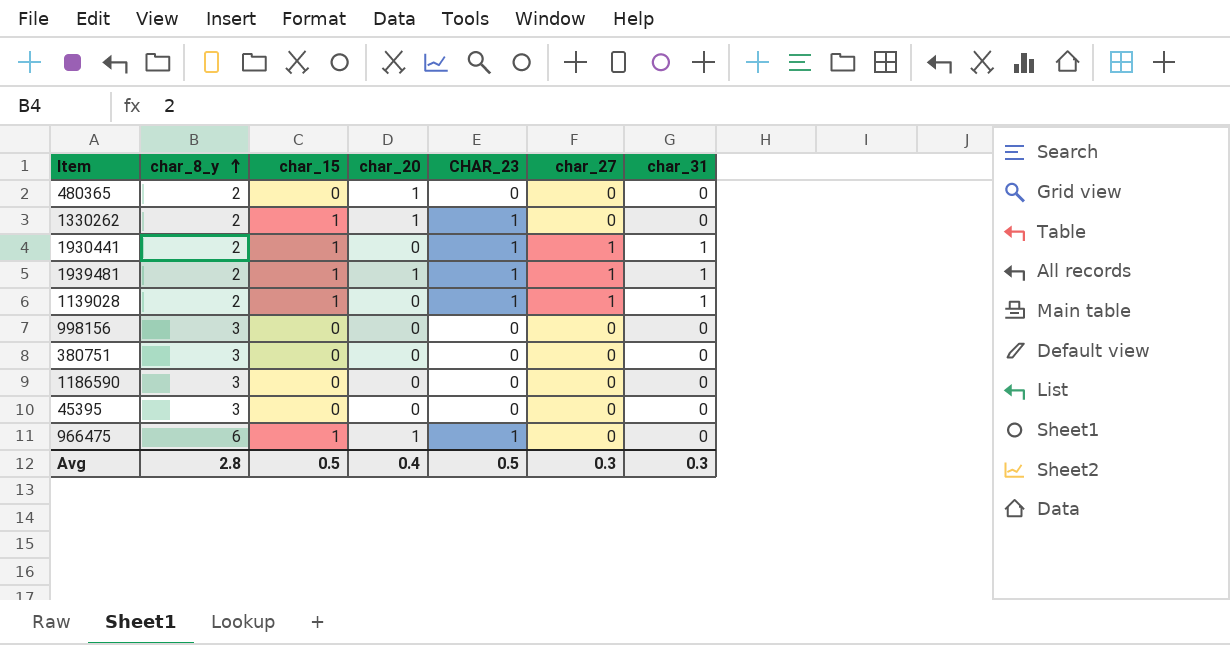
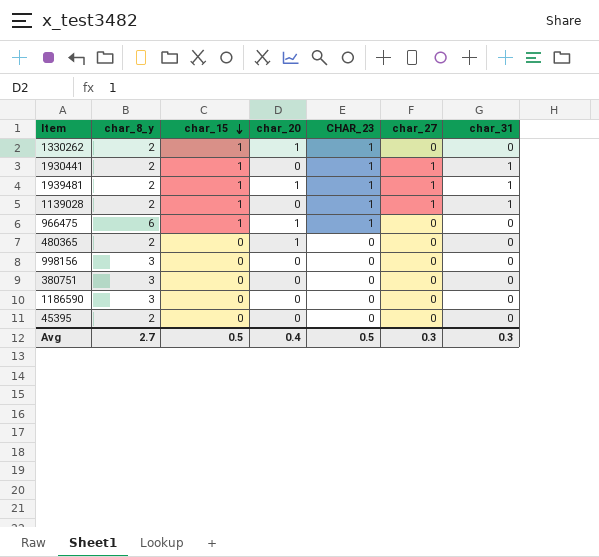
row order: char_8_y ascending -> char_15 descending
45395 | char_8_y: 3 -> 2
Avg | char_8_y: 2.8 -> 2.7

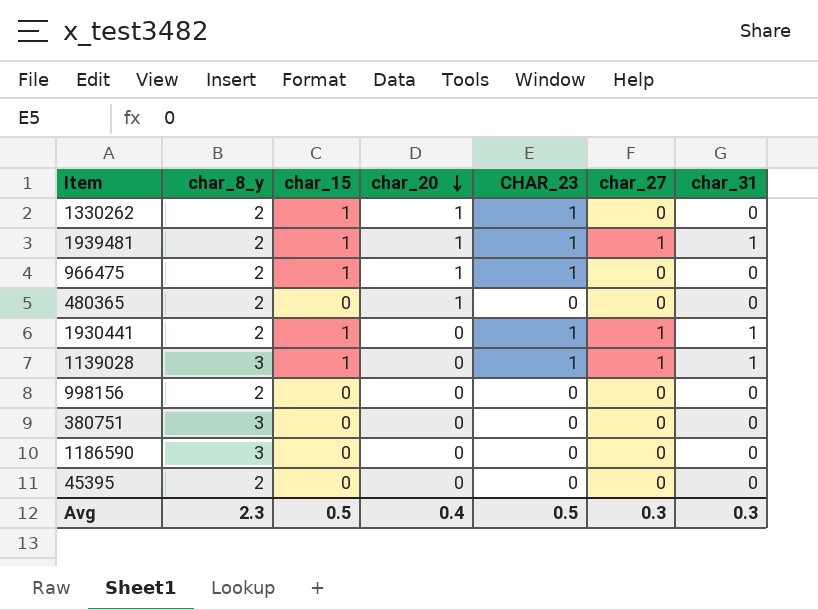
row order: char_15 descending -> char_20 descending
966475 | char_8_y: 6 -> 2
1139028 | char_8_y: 2 -> 3
998156 | char_8_y: 3 -> 2
Avg | char_8_y: 2.7 -> 2.3

